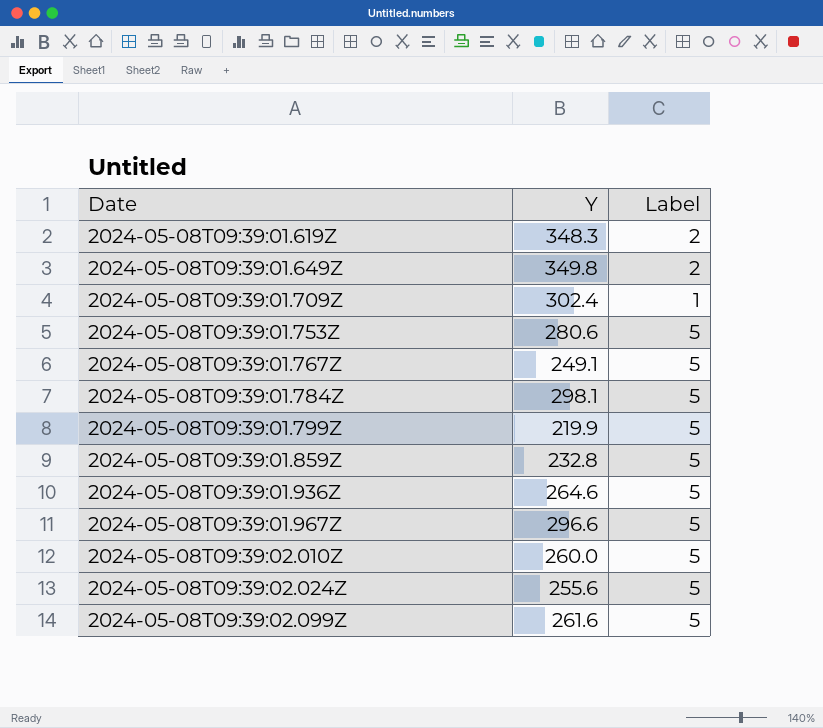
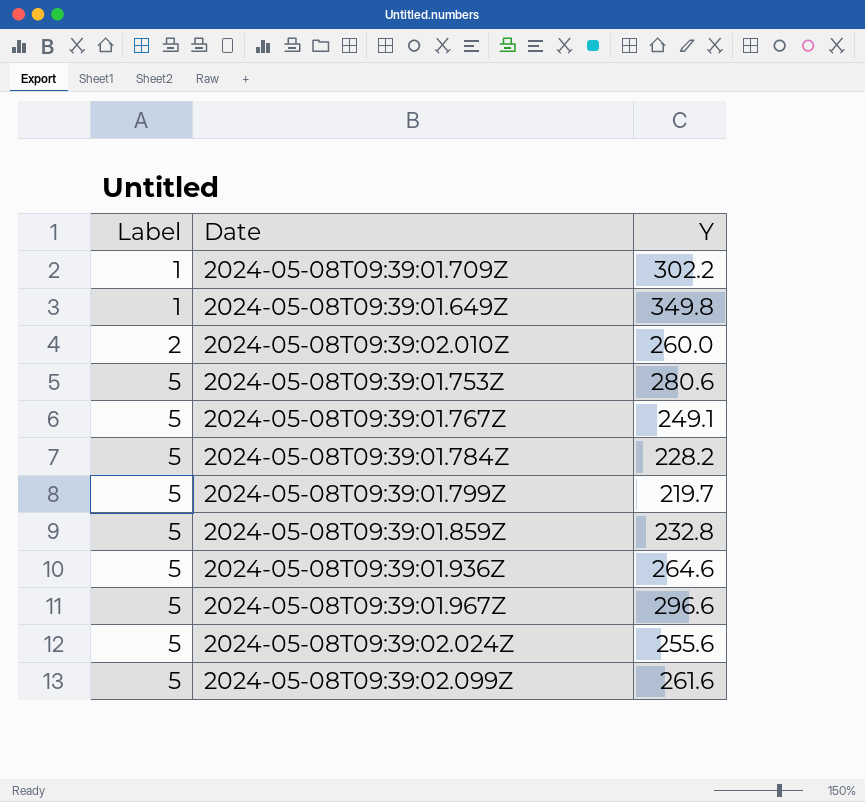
row order: Date ascending -> Label ascending
column Label | position: 3 -> 1
row 2024-05-08T09:39:01.619Z: 348.3 | 2 -> none
2024-05-08T09:39:01.709Z | Y: 302.4 -> 302.2
2024-05-08T09:39:01.649Z | Label: 2 -> 1
2024-05-08T09:39:02.010Z | Label: 5 -> 2
2024-05-08T09:39:01.784Z | Y: 298.1 -> 228.2
2024-05-08T09:39:01.799Z | Y: 219.9 -> 219.7

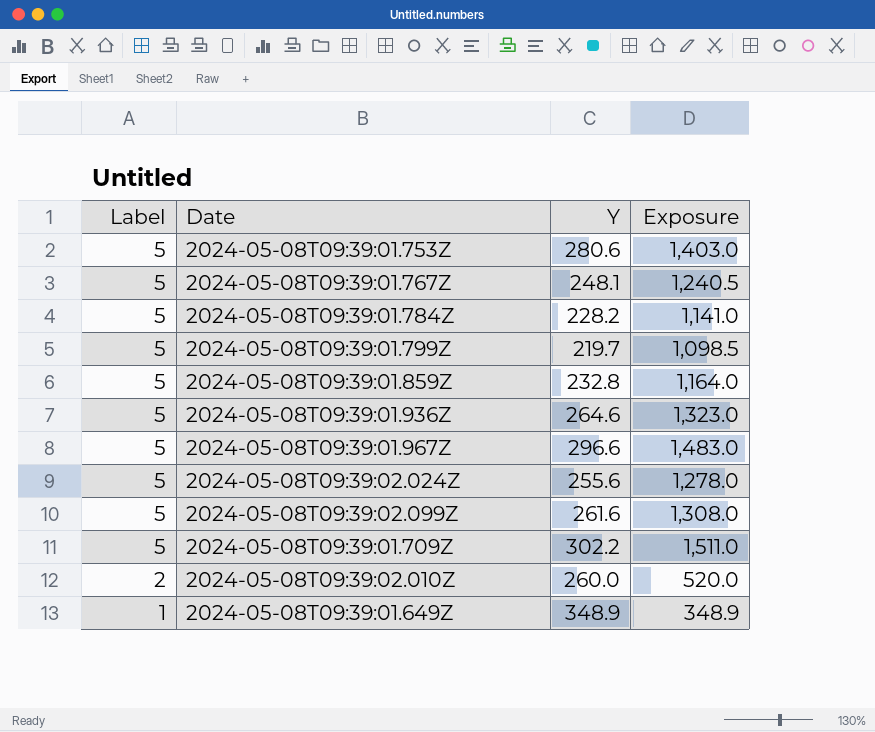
row order: Label ascending -> Label descending
column Exposure | formula: none -> [Label] * [Y]
2024-05-08T09:39:01.767Z | Y: 249.1 -> 248.1
2024-05-08T09:39:01.709Z | Label: 1 -> 5
2024-05-08T09:39:01.649Z | Y: 349.8 -> 348.9

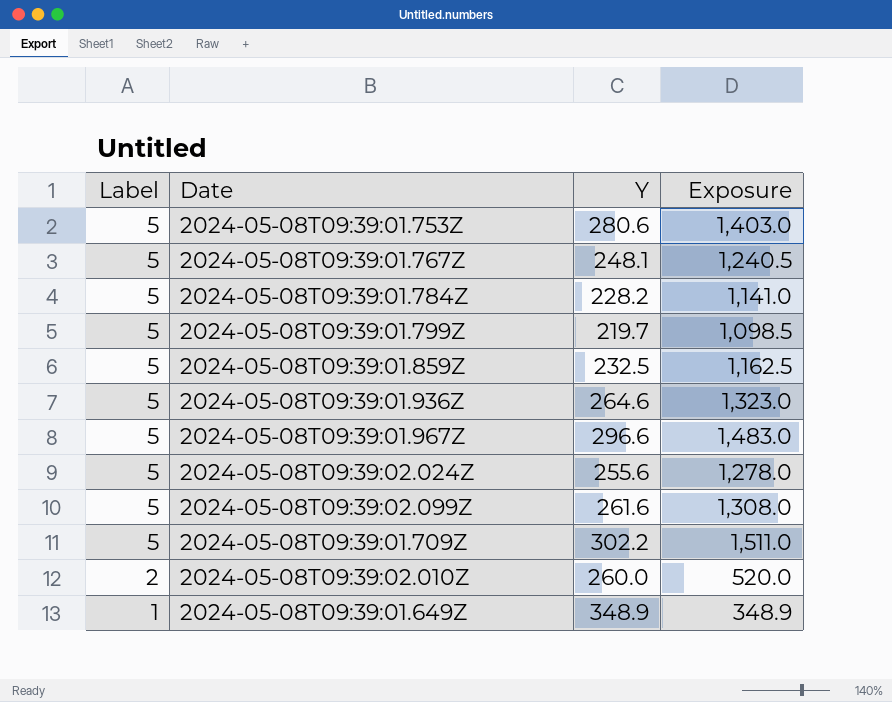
2024-05-08T09:39:01.859Z | Y: 232.8 -> 232.5
2024-05-08T09:39:01.859Z | Exposure: 1,164.0 -> 1,162.5

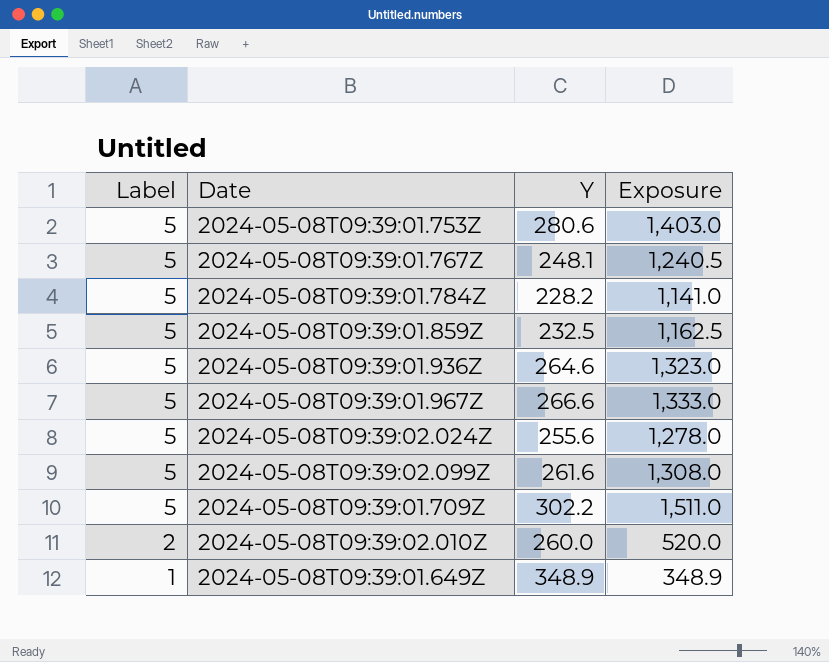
row 2024-05-08T09:39:01.799Z: 5 | 219.7 | 1,098.5 -> none
2024-05-08T09:39:01.967Z | Y: 296.6 -> 266.6
2024-05-08T09:39:01.967Z | Exposure: 1,483.0 -> 1,333.0

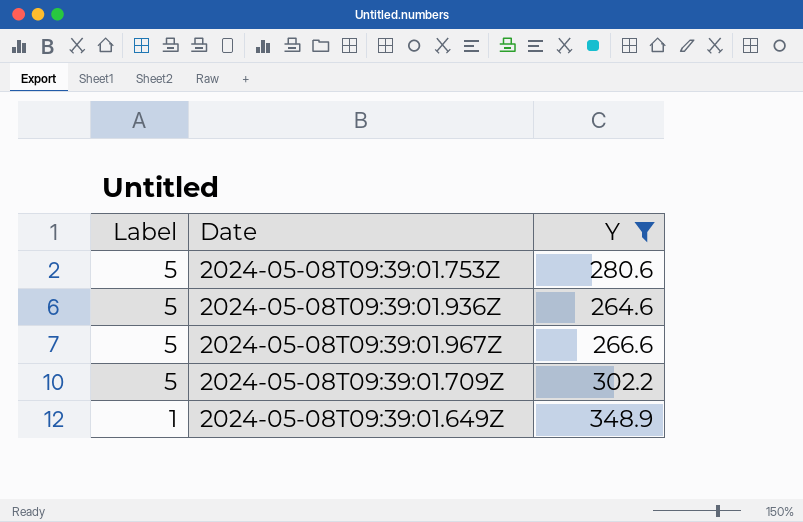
filter: none -> Y >= 264.6
column Exposure | formula: [Label] * [Y] -> none

